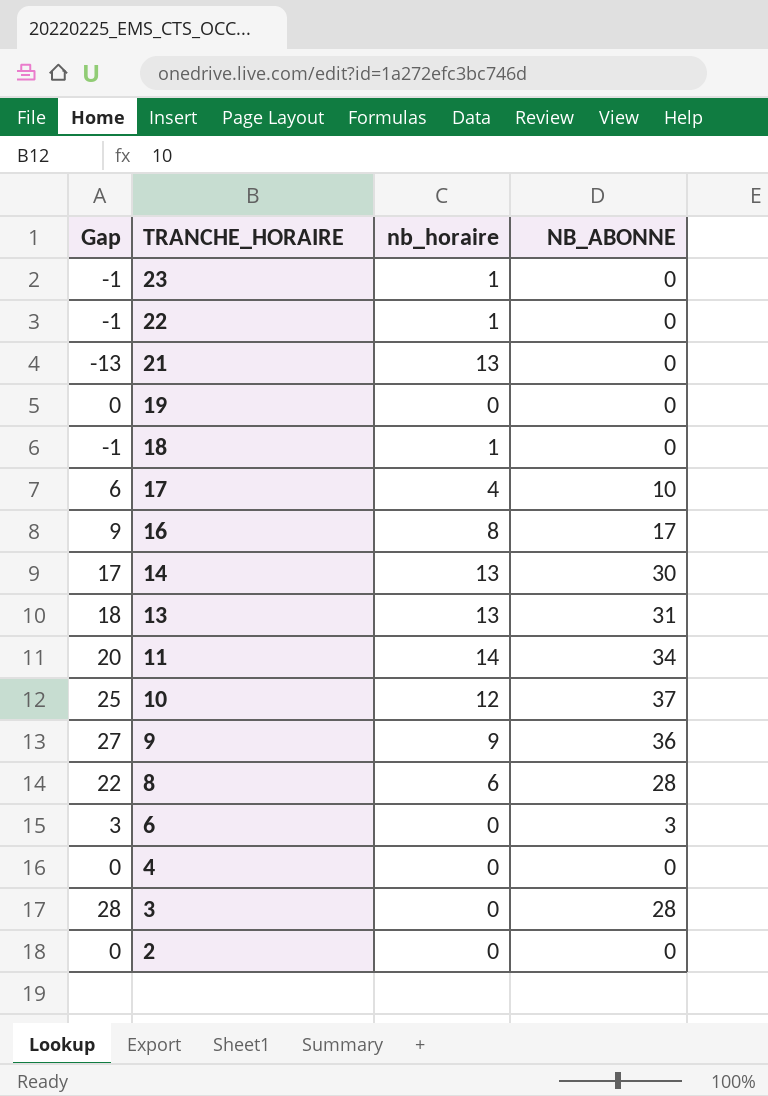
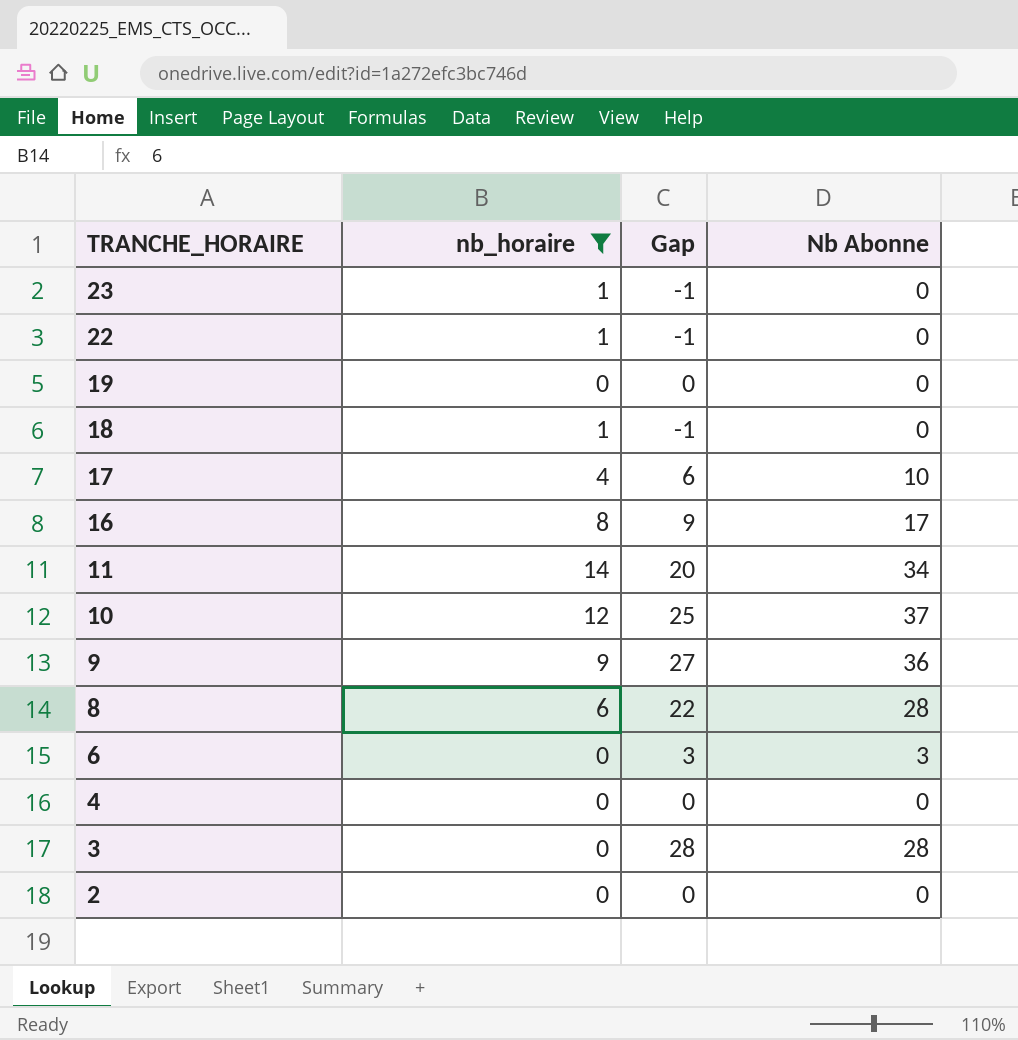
filter: none -> nb_horaire != 13
column Gap | position: 1 -> 3
column name: NB_ABONNE -> Nb Abonne

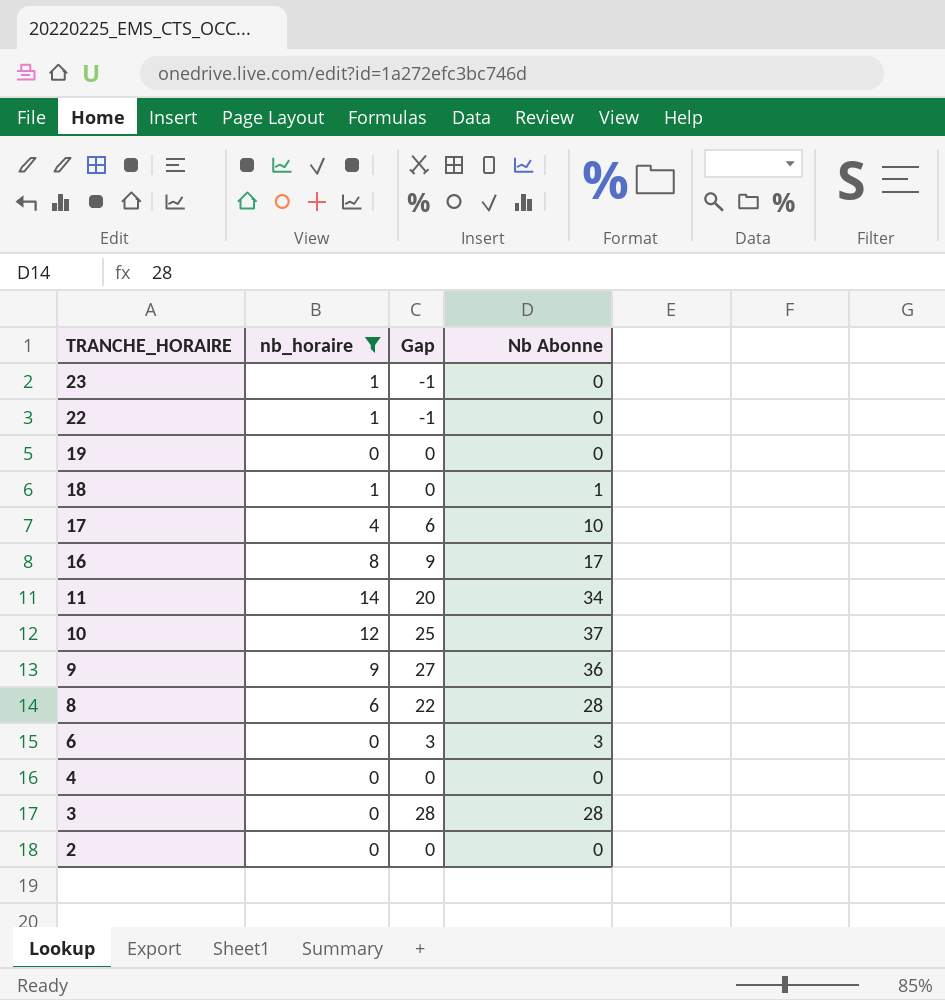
18 | Gap: -1 -> 0
18 | Nb Abonne: 0 -> 1

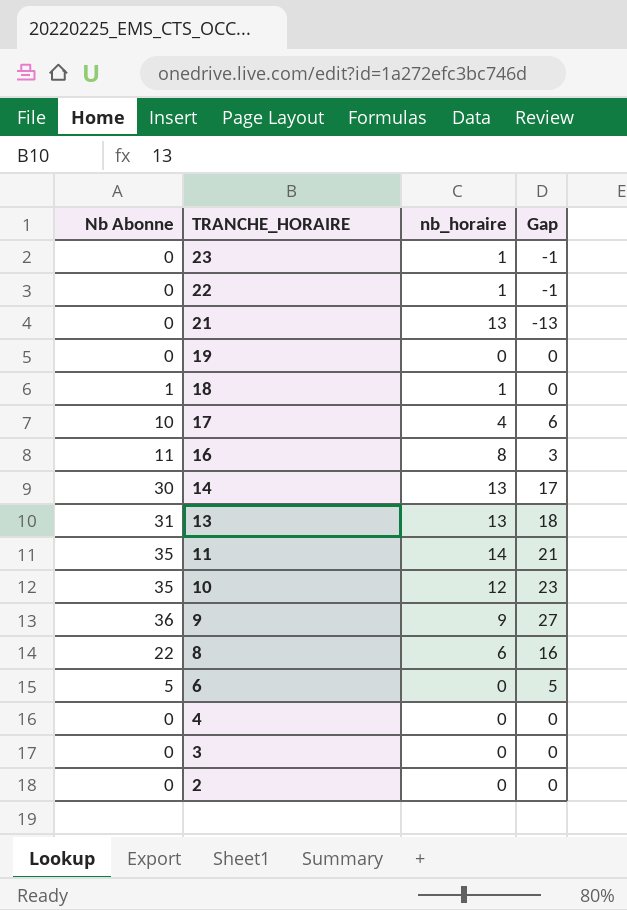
filter: nb_horaire != 13 -> none
column Nb Abonne | position: 4 -> 1
16 | Nb Abonne: 17 -> 11
16 | Gap: 9 -> 3
11 | Nb Abonne: 34 -> 35
11 | Gap: 20 -> 21
10 | Nb Abonne: 37 -> 35
10 | Gap: 25 -> 23
8 | Nb Abonne: 28 -> 22
8 | Gap: 22 -> 16
6 | Nb Abonne: 3 -> 5
6 | Gap: 3 -> 5
3 | Nb Abonne: 28 -> 0
3 | Gap: 28 -> 0

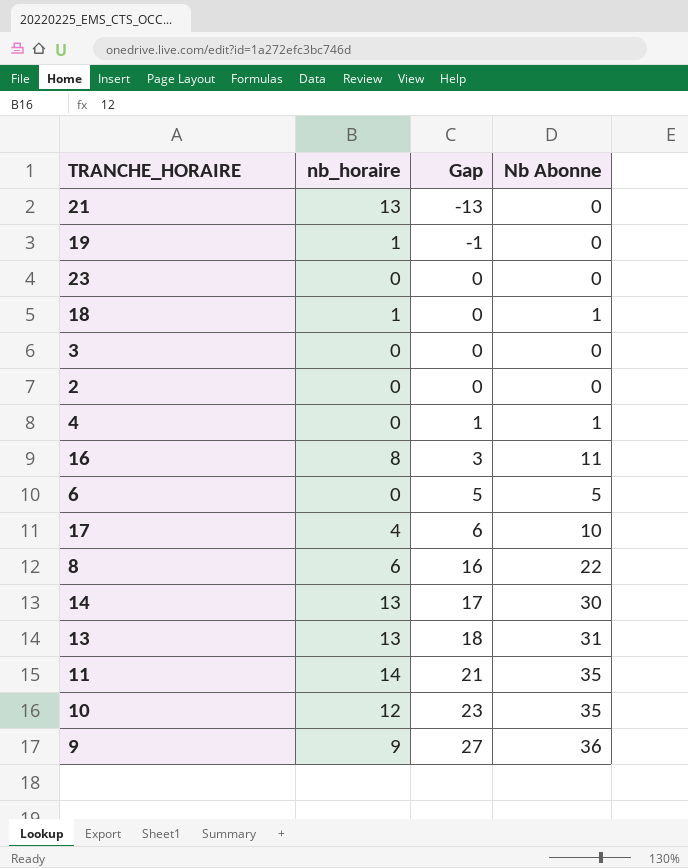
row order: TRANCHE_HORAIRE descending -> Gap ascending
column Nb Abonne | position: 1 -> 4
row 22: 0 | 1 | -1 -> none
19 | nb_horaire: 0 -> 1
19 | Gap: 0 -> -1
23 | nb_horaire: 1 -> 0
23 | Gap: -1 -> 0
4 | Gap: 0 -> 1
4 | Nb Abonne: 0 -> 1

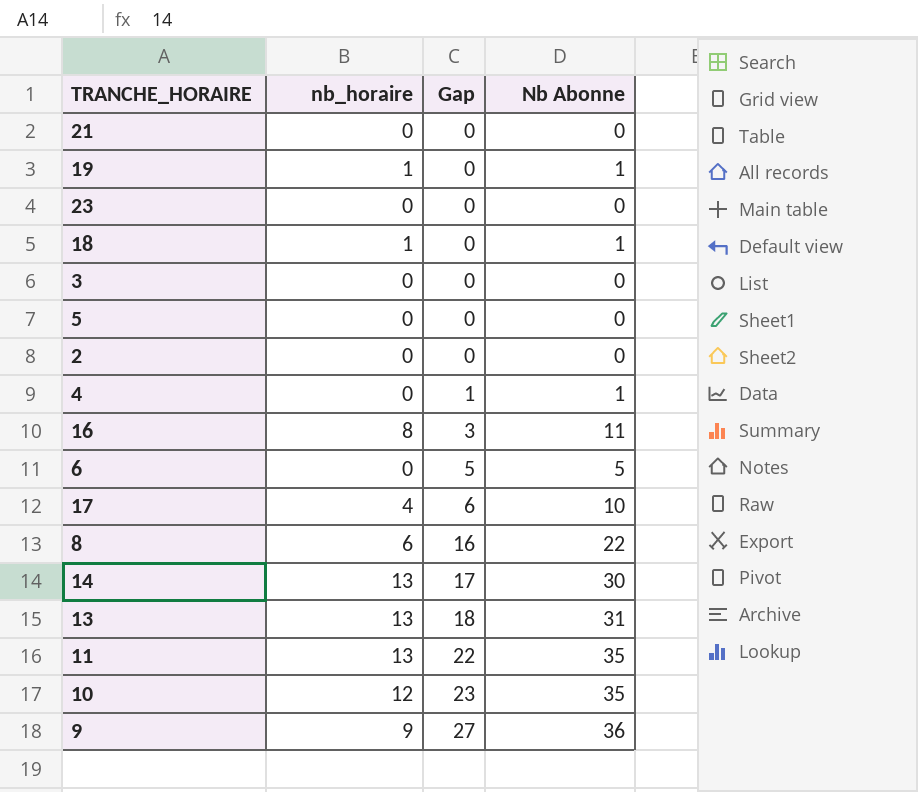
21 | nb_horaire: 13 -> 0
21 | Gap: -13 -> 0
19 | Gap: -1 -> 0
19 | Nb Abonne: 0 -> 1
row 5: none -> 0 | 0 | 0
11 | nb_horaire: 14 -> 13
11 | Gap: 21 -> 22

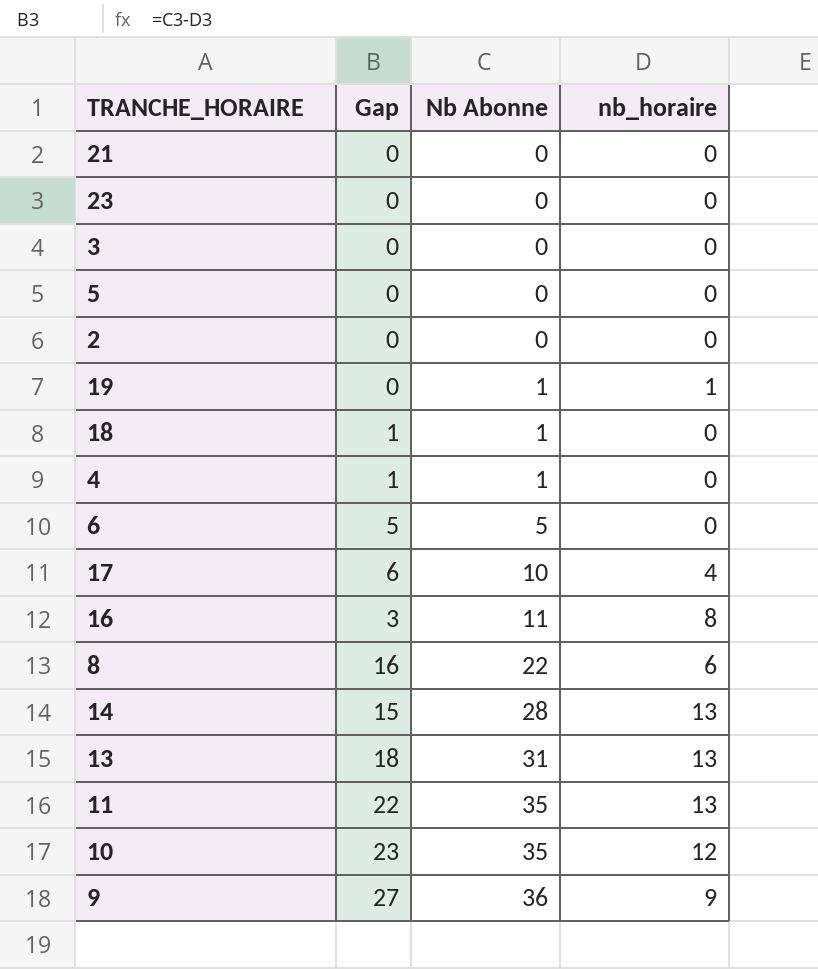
row order: Gap ascending -> Nb Abonne ascending
column nb_horaire | position: 2 -> 4
18 | Gap: 0 -> 1
18 | nb_horaire: 1 -> 0
14 | Gap: 17 -> 15
14 | Nb Abonne: 30 -> 28

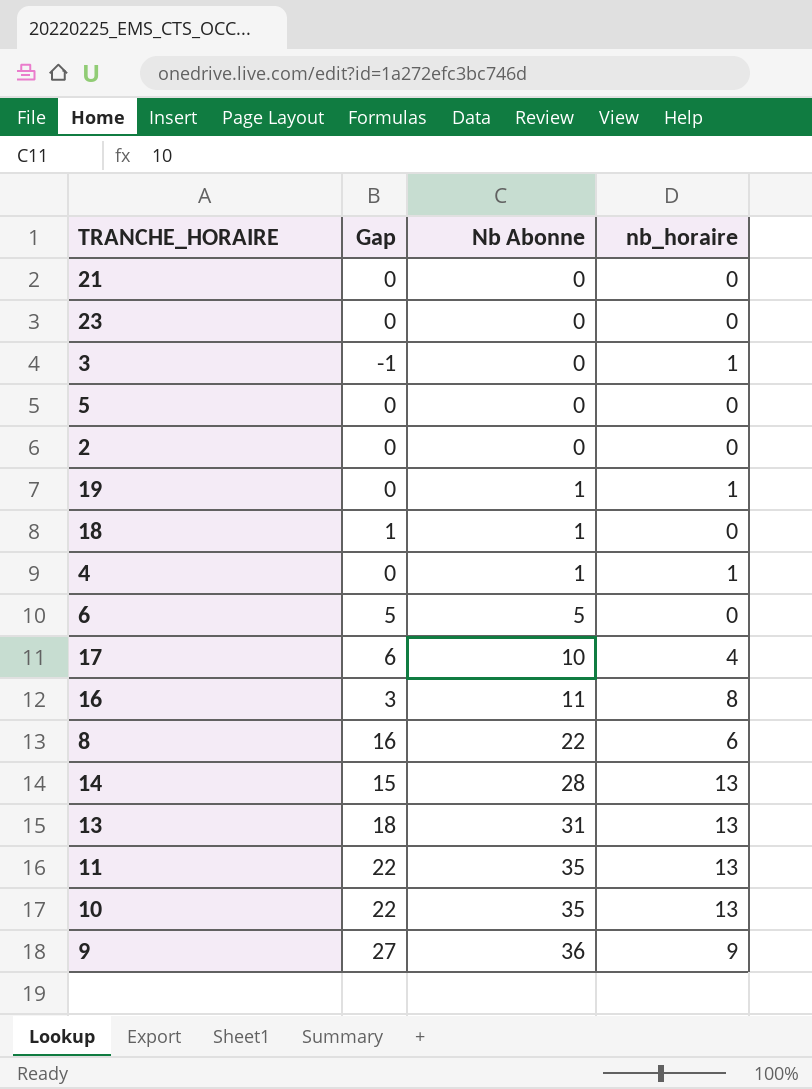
3 | Gap: 0 -> -1
3 | nb_horaire: 0 -> 1
4 | Gap: 1 -> 0
4 | nb_horaire: 0 -> 1
10 | Gap: 23 -> 22
10 | nb_horaire: 12 -> 13

